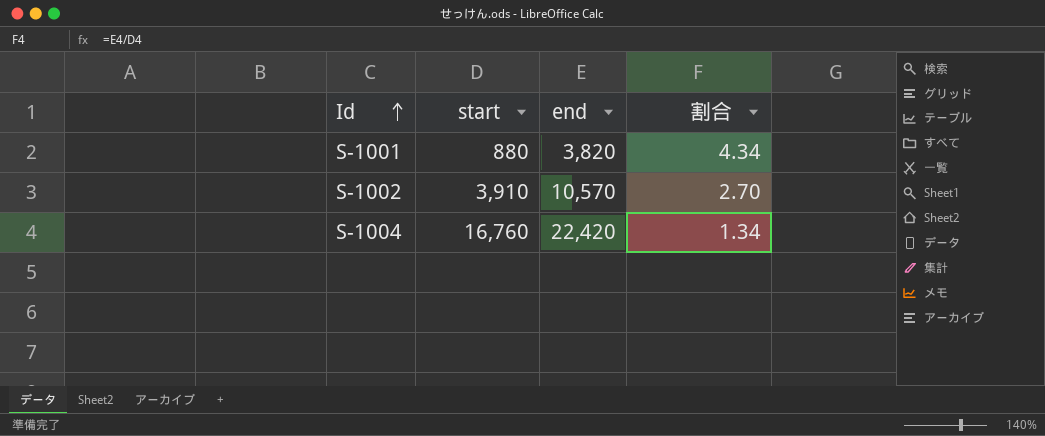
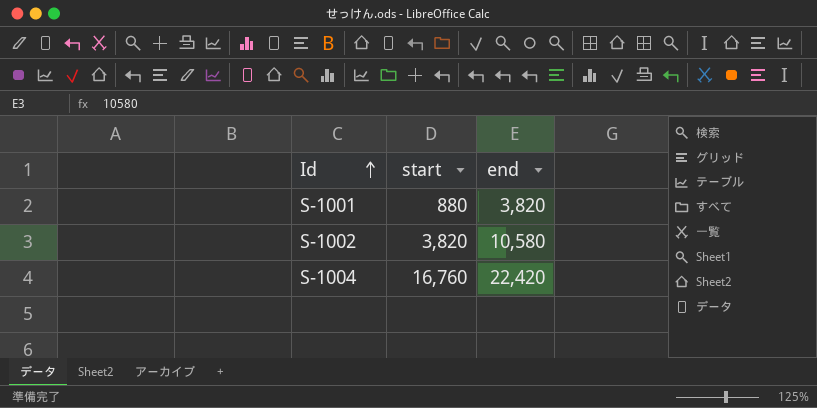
column 割合 | formula: [end] / [start] -> none
S-1002 | start: 3,910 -> 3,820
S-1002 | end: 10,570 -> 10,580

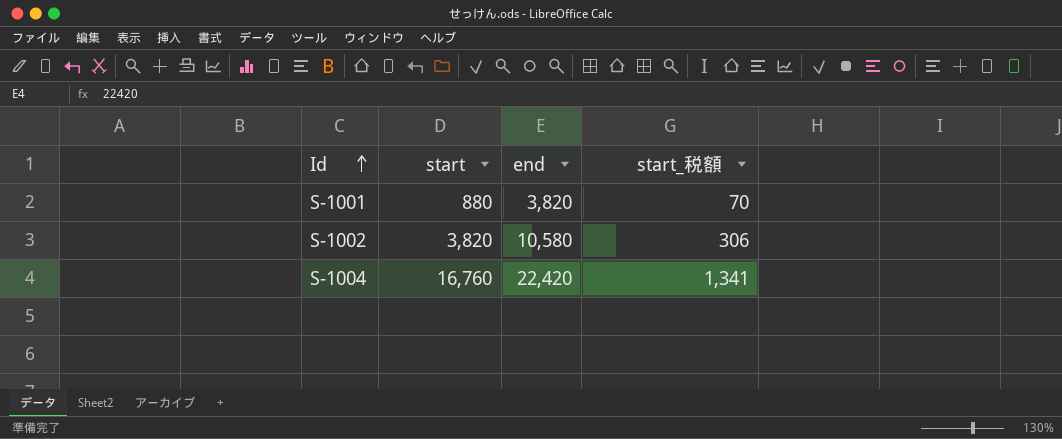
column start_税額 | formula: none -> [start] * 0.08

